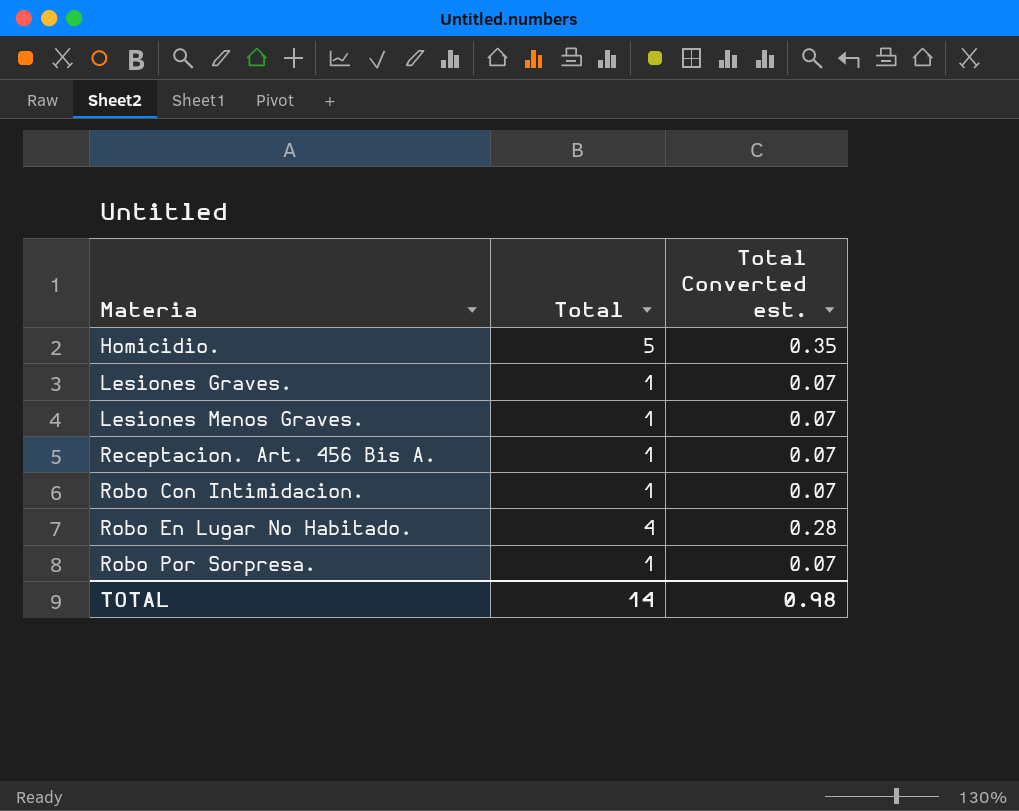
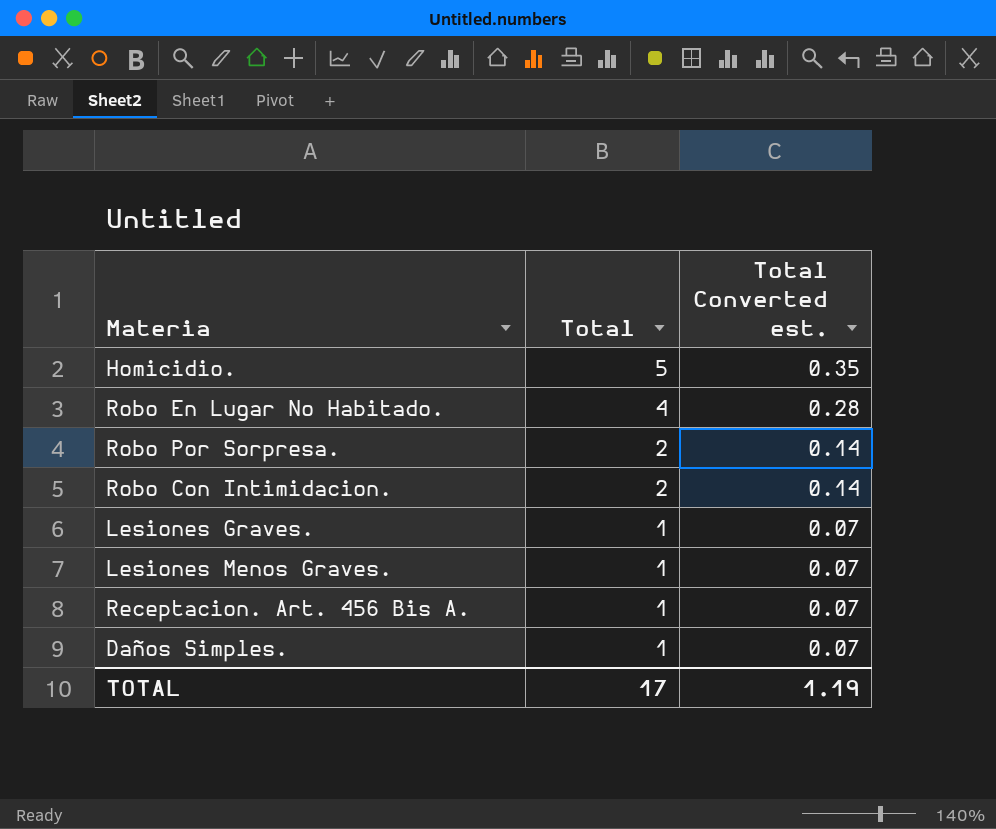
row order: Materia ascending -> Total descending
Robo Por Sorpresa. | Total: 1 -> 2
Robo Por Sorpresa. | Total Converted est.: 0.07 -> 0.14
Robo Con Intimidacion. | Total: 1 -> 2
Robo Con Intimidacion. | Total Converted est.: 0.07 -> 0.14
row Daños Simples.: none -> 1 | 0.07
TOTAL | Total: 14 -> 17
TOTAL | Total Converted est.: 0.98 -> 1.19

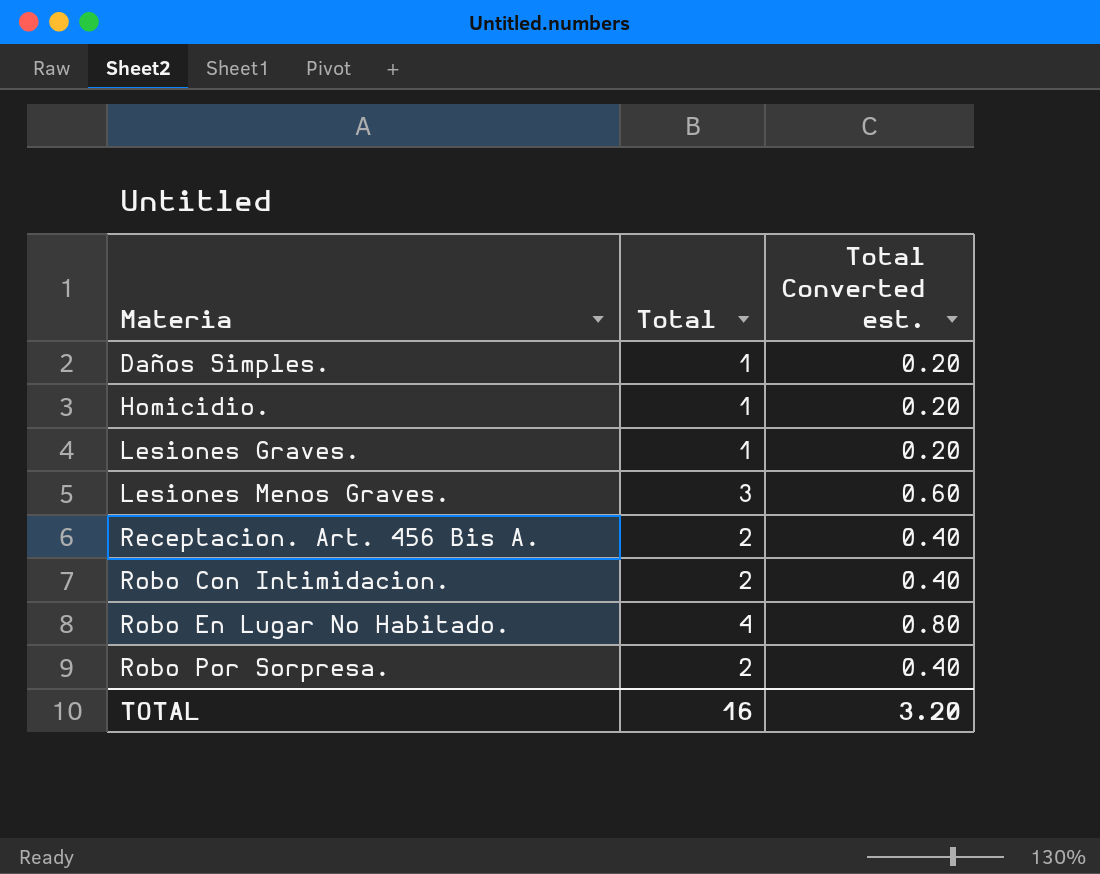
row order: Total descending -> Materia ascending
column Total Converted est. | formula: [Total] * 0.07 -> [Total] * 0.2
Homicidio. | Total: 5 -> 1
Lesiones Menos Graves. | Total: 1 -> 3
Receptacion. Art. 456 Bis A. | Total: 1 -> 2
TOTAL | Total: 17 -> 16
TOTAL | Total Converted est.: 1.19 -> 3.20

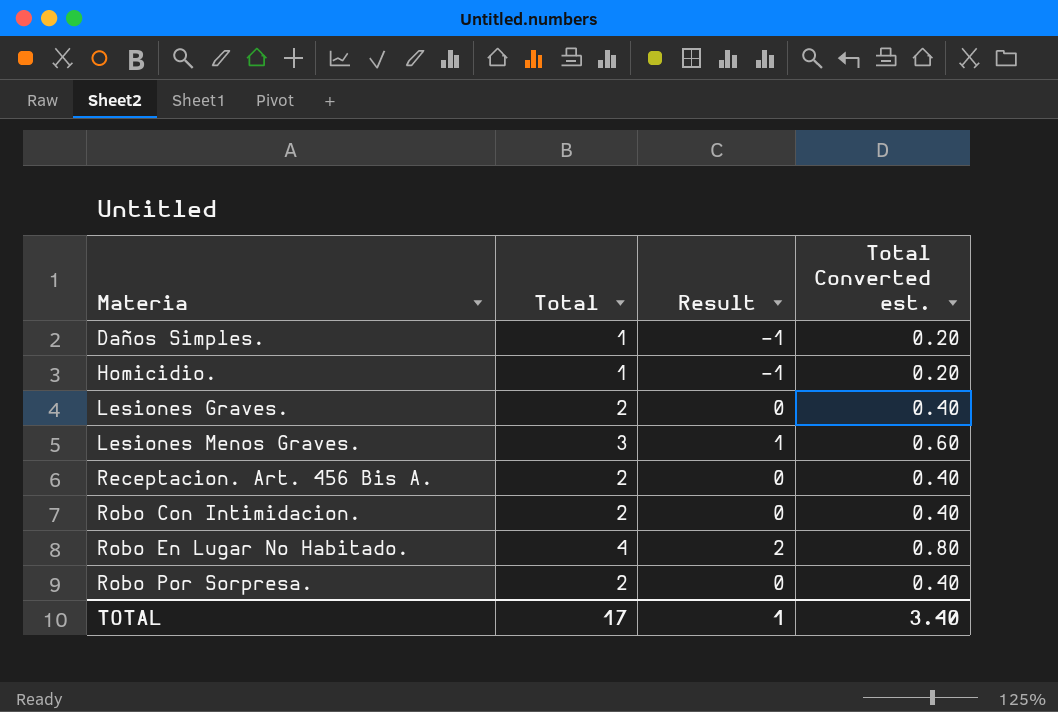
column Result | formula: none -> [Total] - 2
Lesiones Graves. | Total: 1 -> 2
Lesiones Graves. | Total Converted est.: 0.20 -> 0.40
TOTAL | Total: 16 -> 17
TOTAL | Total Converted est.: 3.20 -> 3.40

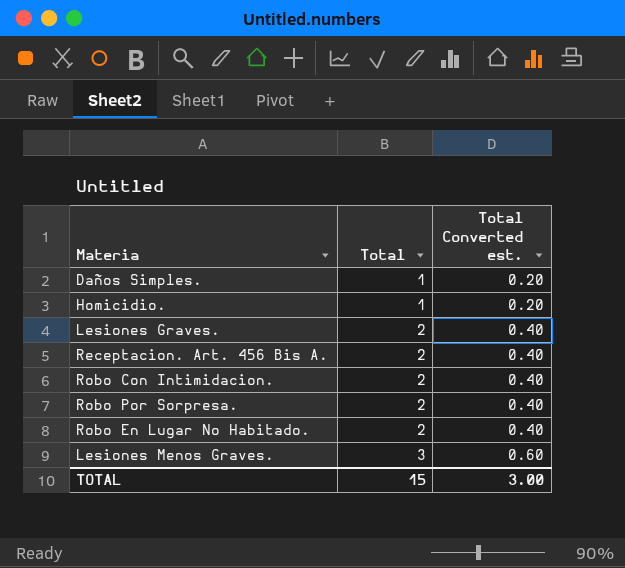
row order: Materia ascending -> Total ascending
column Result | formula: [Total] - 2 -> none
Robo En Lugar No Habitado. | Total: 4 -> 2
Robo En Lugar No Habitado. | Total Converted est.: 0.80 -> 0.40
TOTAL | Total: 17 -> 15
TOTAL | Total Converted est.: 3.40 -> 3.00

